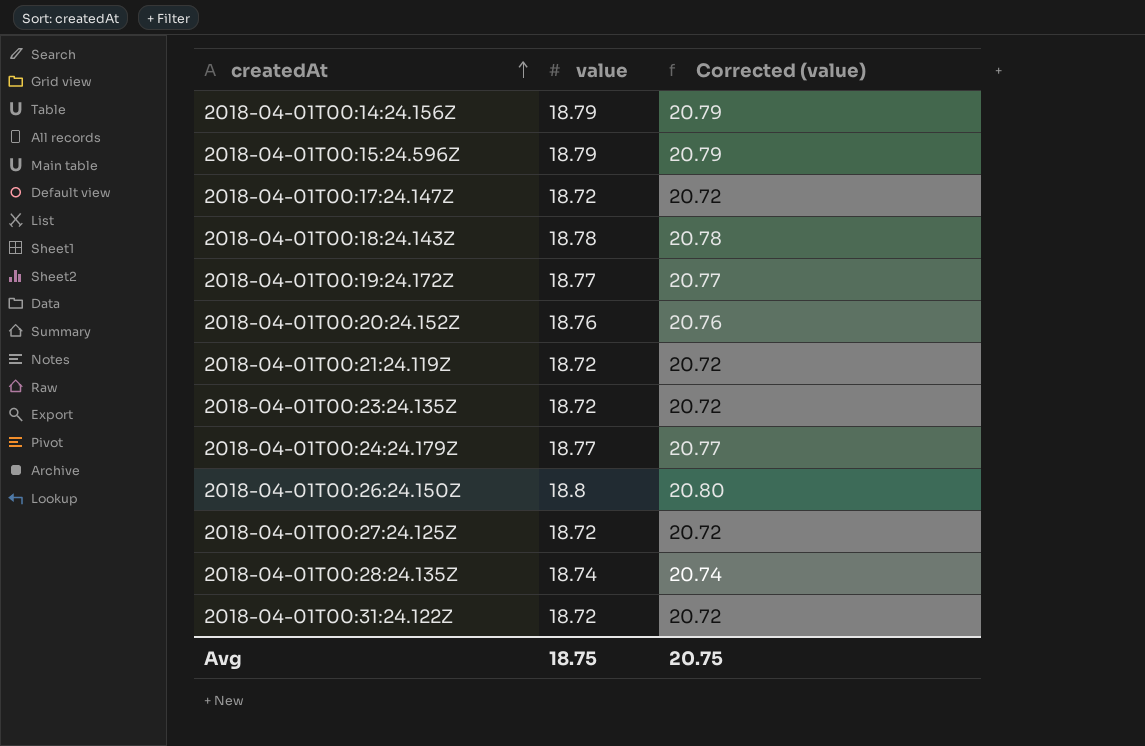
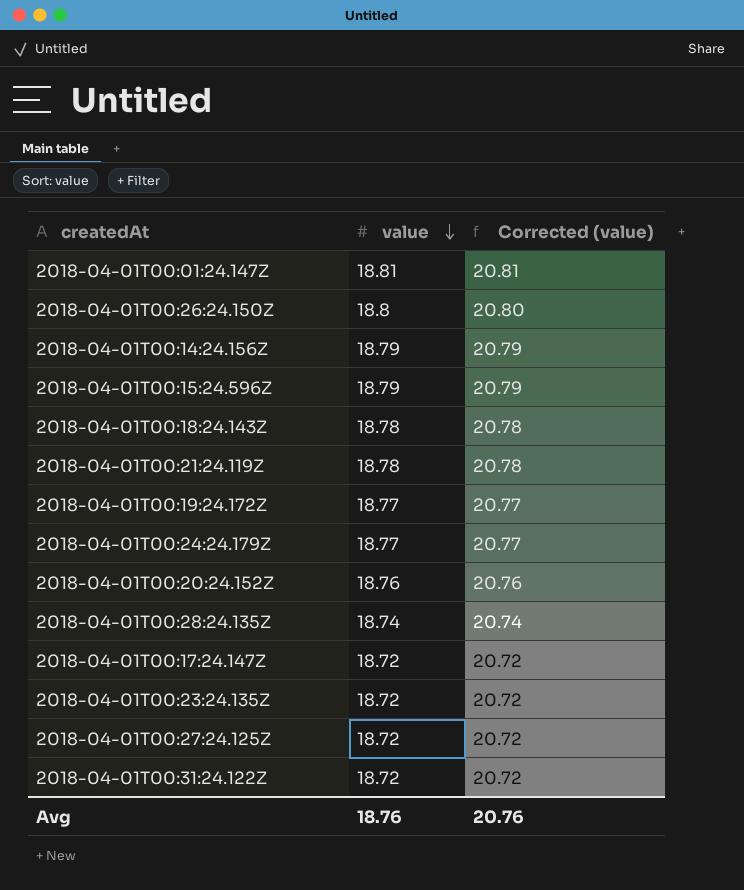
row order: createdAt ascending -> value descending
row 2018-04-01T00:01:24.147Z: none -> 18.81 | 20.81
2018-04-01T00:21:24.119Z | value: 18.72 -> 18.78
2018-04-01T00:21:24.119Z | Corrected (value): 20.72 -> 20.78
Avg | value: 18.75 -> 18.76
Avg | Corrected (value): 20.75 -> 20.76

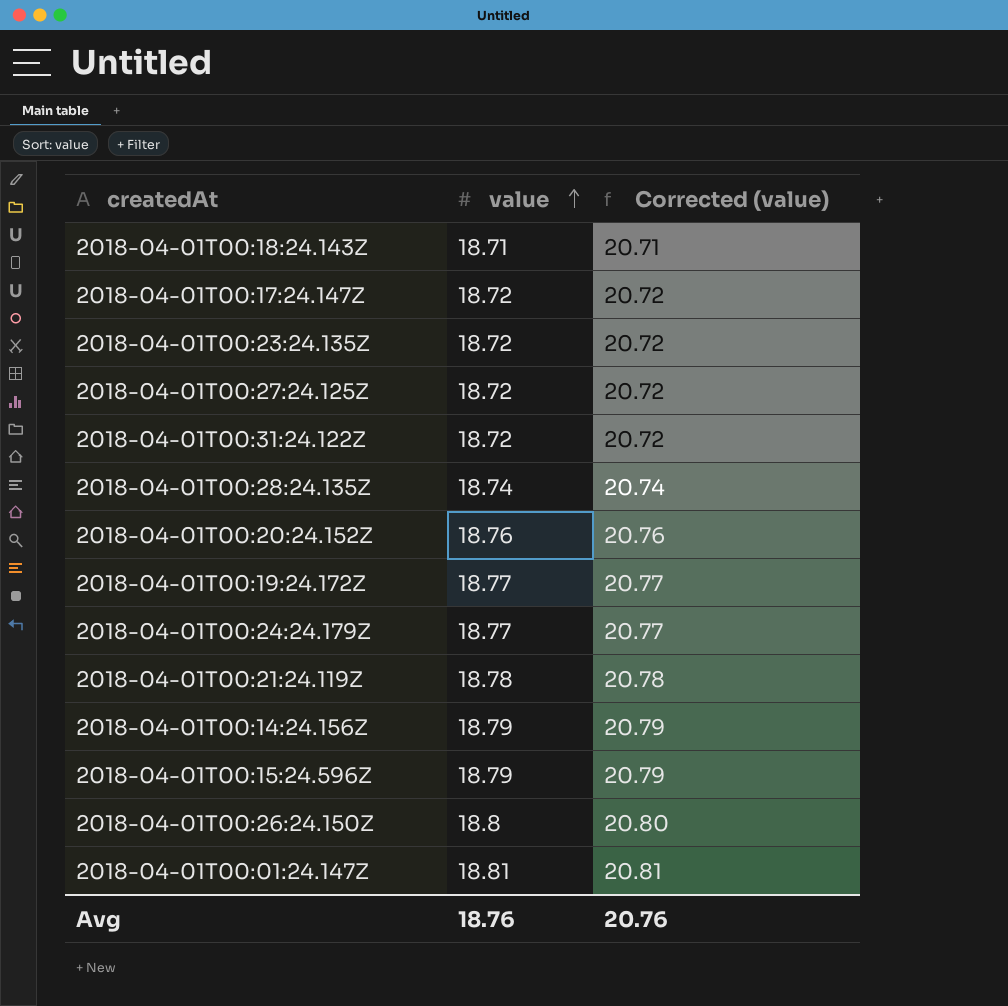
row order: value descending -> value ascending
2018-04-01T00:18:24.143Z | value: 18.78 -> 18.71
2018-04-01T00:18:24.143Z | Corrected (value): 20.78 -> 20.71

